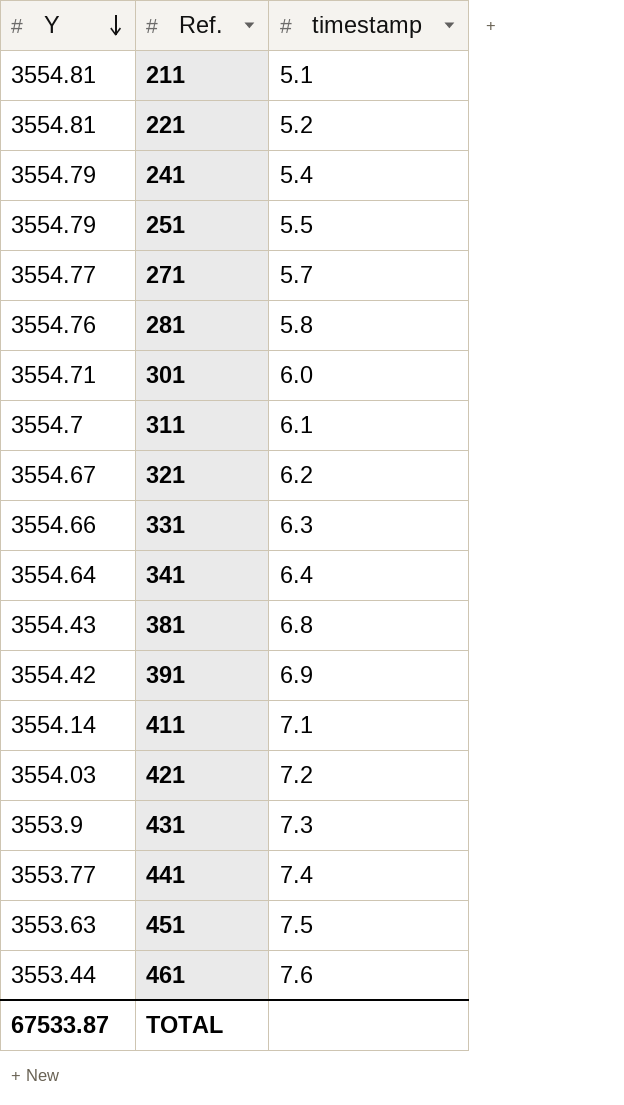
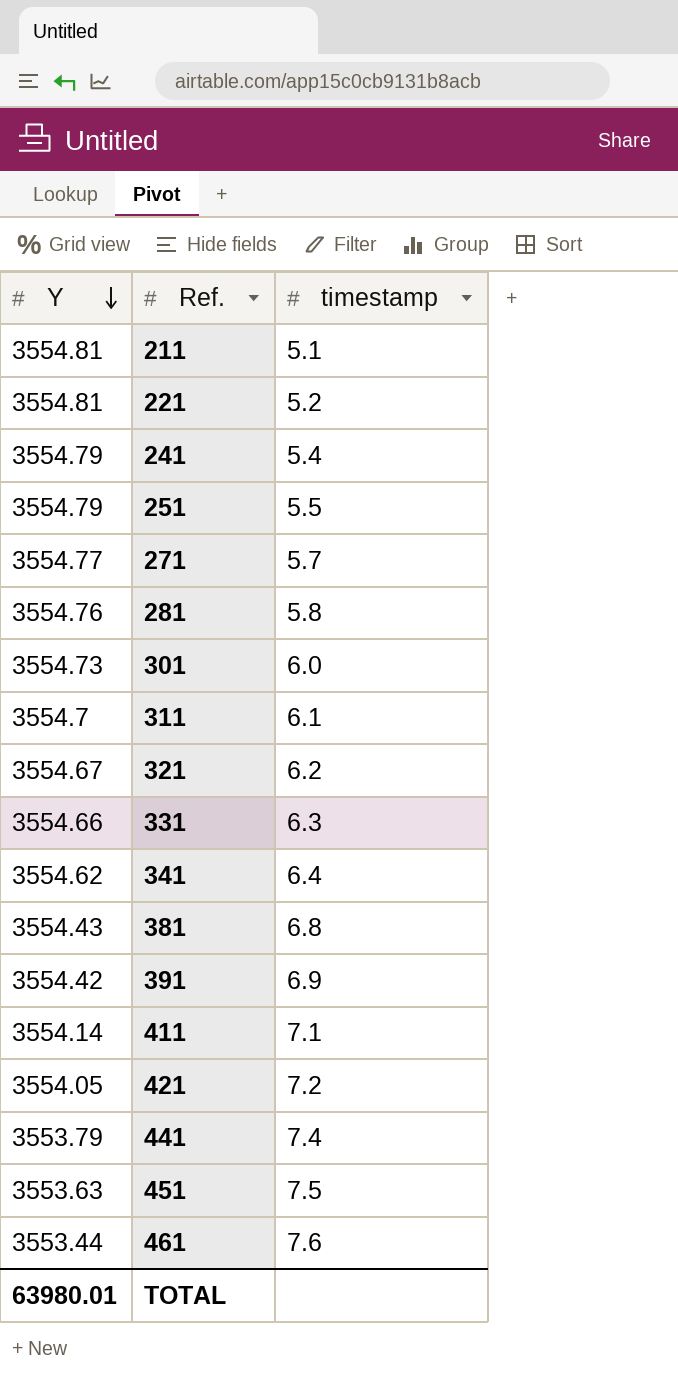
row 431: 3553.9 | 7.3 -> none
301 | Y: 3554.71 -> 3554.73
341 | Y: 3554.64 -> 3554.62
421 | Y: 3554.03 -> 3554.05
441 | Y: 3553.77 -> 3553.79
TOTAL | Y: 67533.87 -> 63980.01

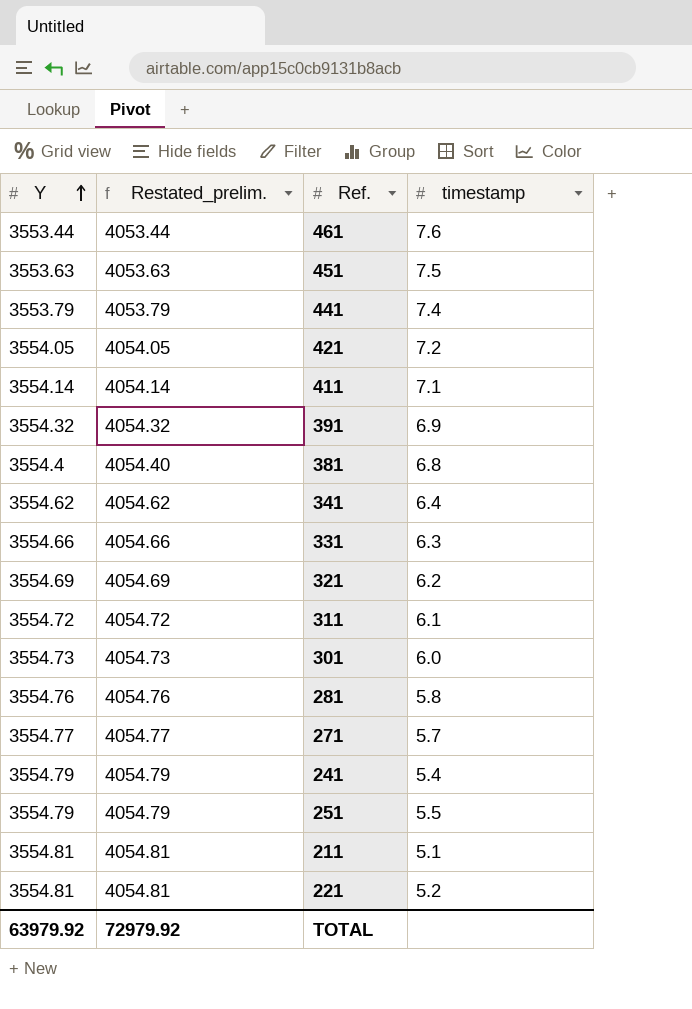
row order: Y descending -> Y ascending
column Restated_prelim. | formula: none -> [Y] + 500
391 | Y: 3554.42 -> 3554.32
381 | Y: 3554.43 -> 3554.4
321 | Y: 3554.67 -> 3554.69
311 | Y: 3554.7 -> 3554.72
TOTAL | Y: 63980.01 -> 63979.92

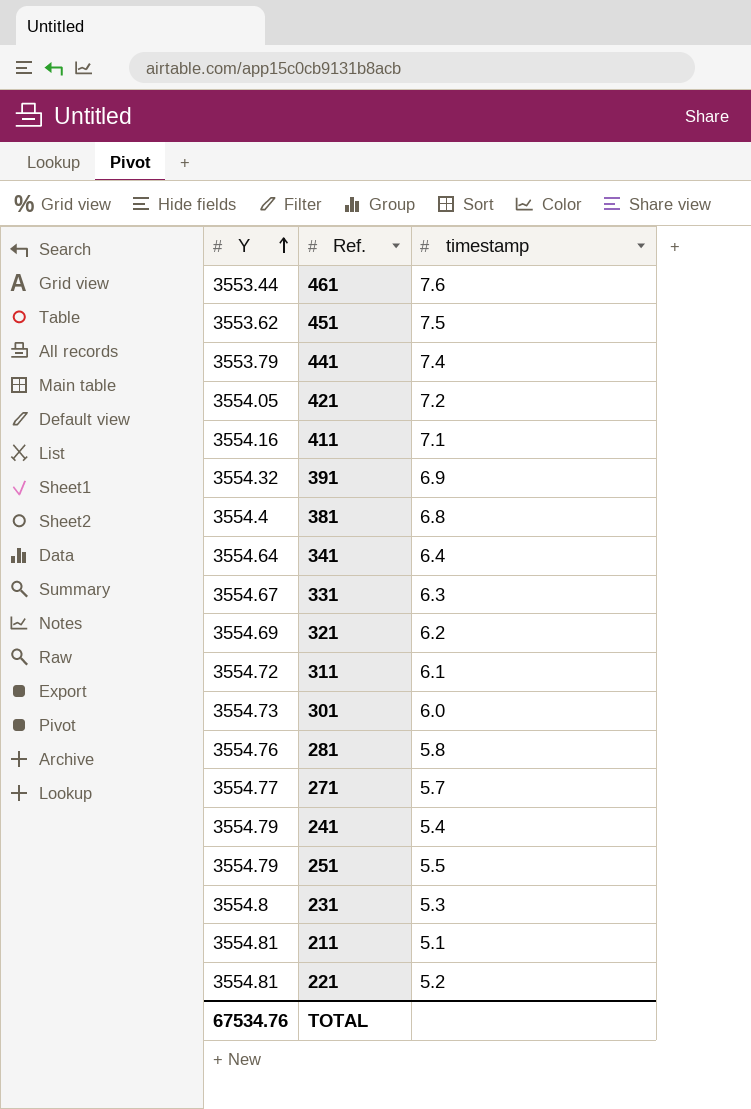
column Restated_prelim. | formula: [Y] + 500 -> none
451 | Y: 3553.63 -> 3553.62
411 | Y: 3554.14 -> 3554.16
341 | Y: 3554.62 -> 3554.64
331 | Y: 3554.66 -> 3554.67
row 231: none -> 3554.8 | 5.3
TOTAL | Y: 63979.92 -> 67534.76

